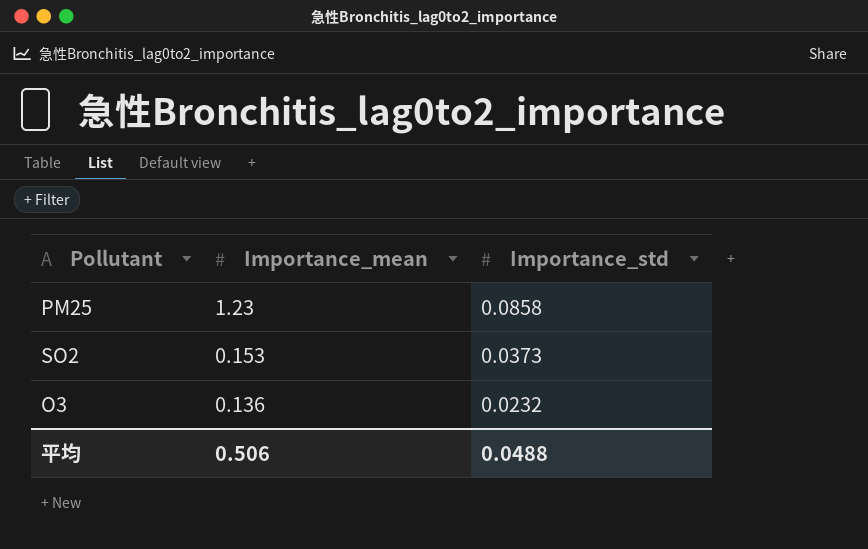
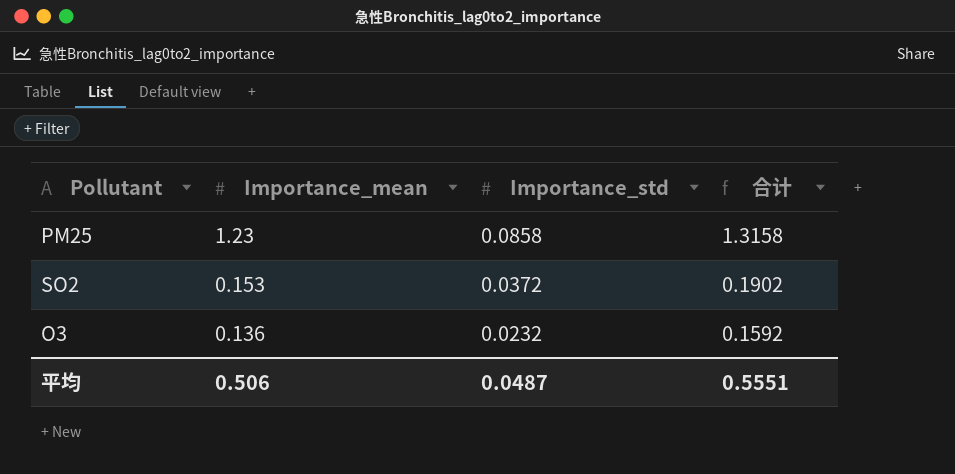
column 合计 | formula: none -> [Importance_mean] + [Importance_std]
SO2 | Importance_std: 0.0373 -> 0.0372
平均 | Importance_std: 0.0488 -> 0.0487

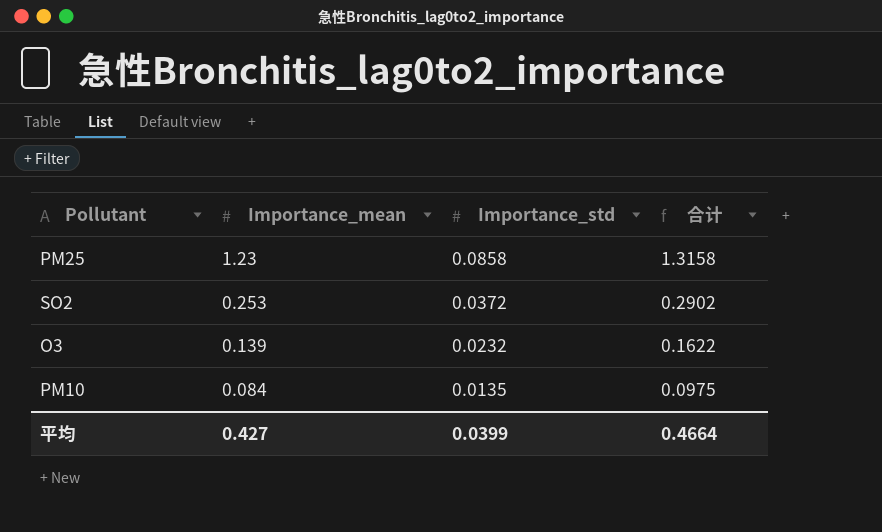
SO2 | Importance_mean: 0.153 -> 0.253
SO2 | 合计: 0.1902 -> 0.2902
O3 | Importance_mean: 0.136 -> 0.139
O3 | 合计: 0.1592 -> 0.1622
row PM10: none -> 0.084 | 0.0135 | 0.0975
平均 | Importance_mean: 0.506 -> 0.427
平均 | Importance_std: 0.0487 -> 0.0399
平均 | 合计: 0.5551 -> 0.4664

